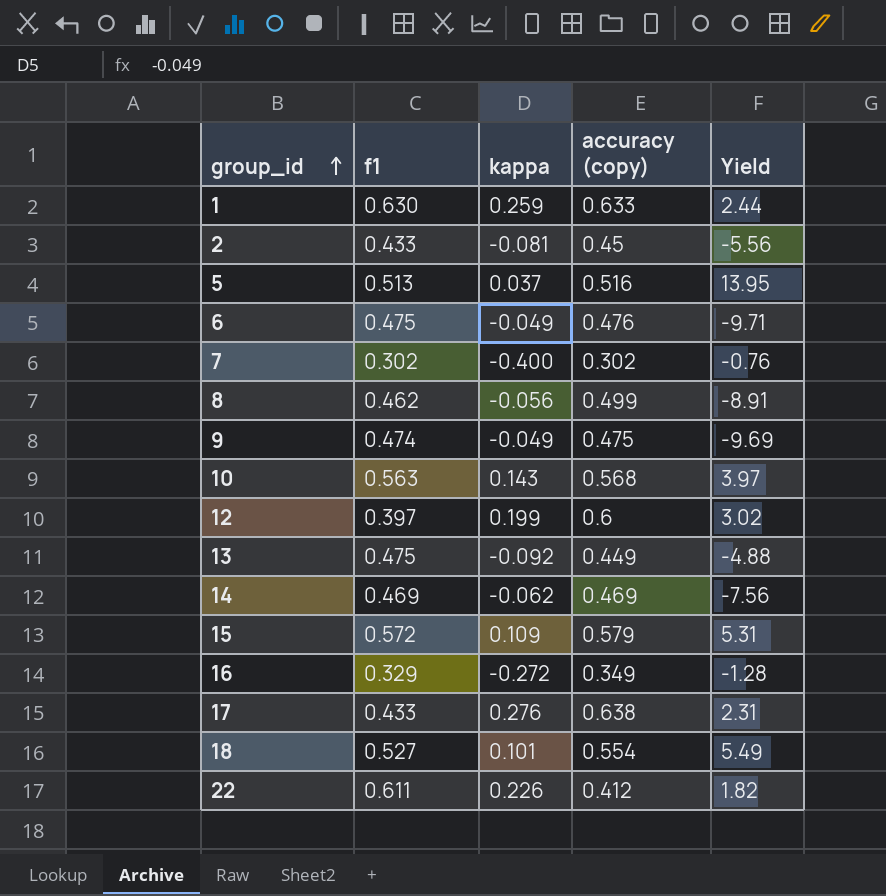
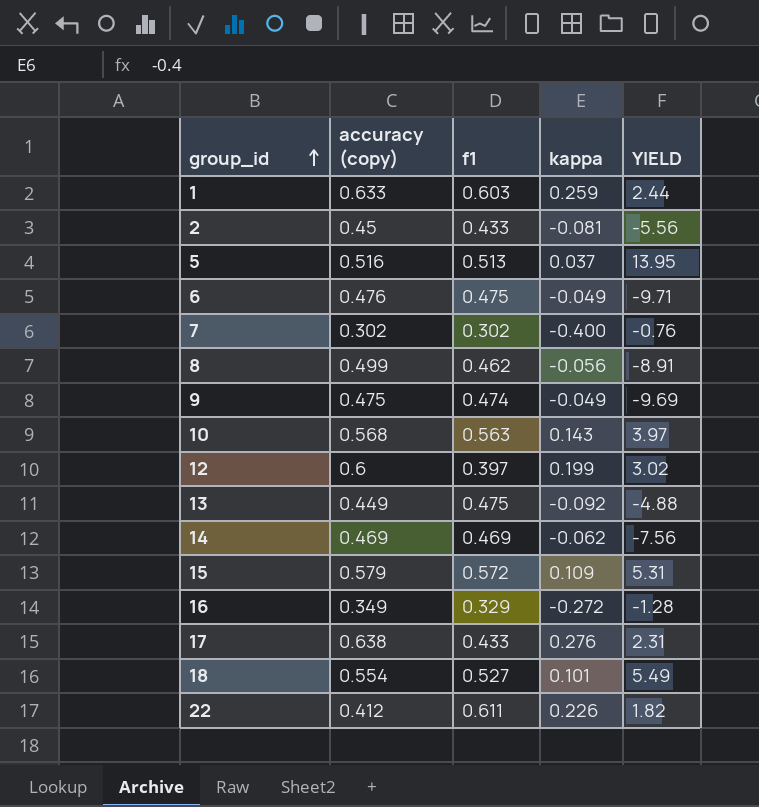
column accuracy (copy) | position: 4 -> 2
column name: Yield -> YIELD
1 | f1: 0.630 -> 0.603

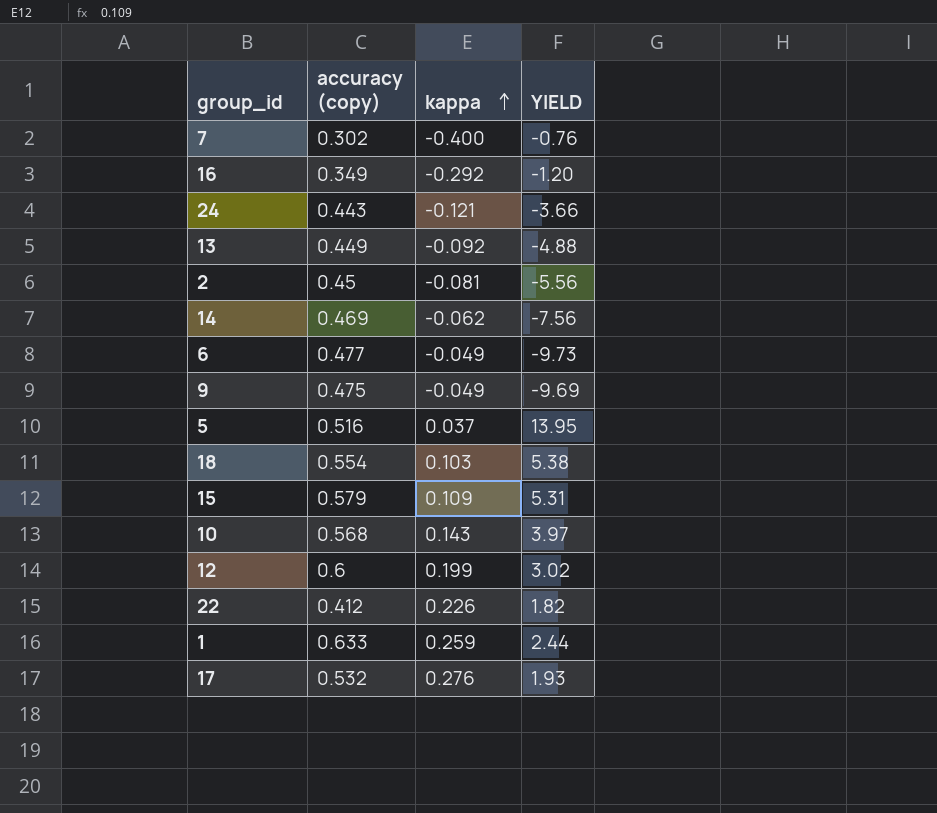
row order: group_id ascending -> kappa ascending
column f1 | position: 3 -> none
row 8: 0.499 | 0.462 | -0.056 | -8.91 -> none
16 | kappa: -0.272 -> -0.292
16 | YIELD: -1.28 -> -1.20
row 24: none -> 0.443 | -0.121 | -3.66
6 | accuracy (copy): 0.476 -> 0.477
6 | YIELD: -9.71 -> -9.73
18 | kappa: 0.101 -> 0.103
18 | YIELD: 5.49 -> 5.38
17 | accuracy (copy): 0.638 -> 0.532
17 | YIELD: 2.31 -> 1.93

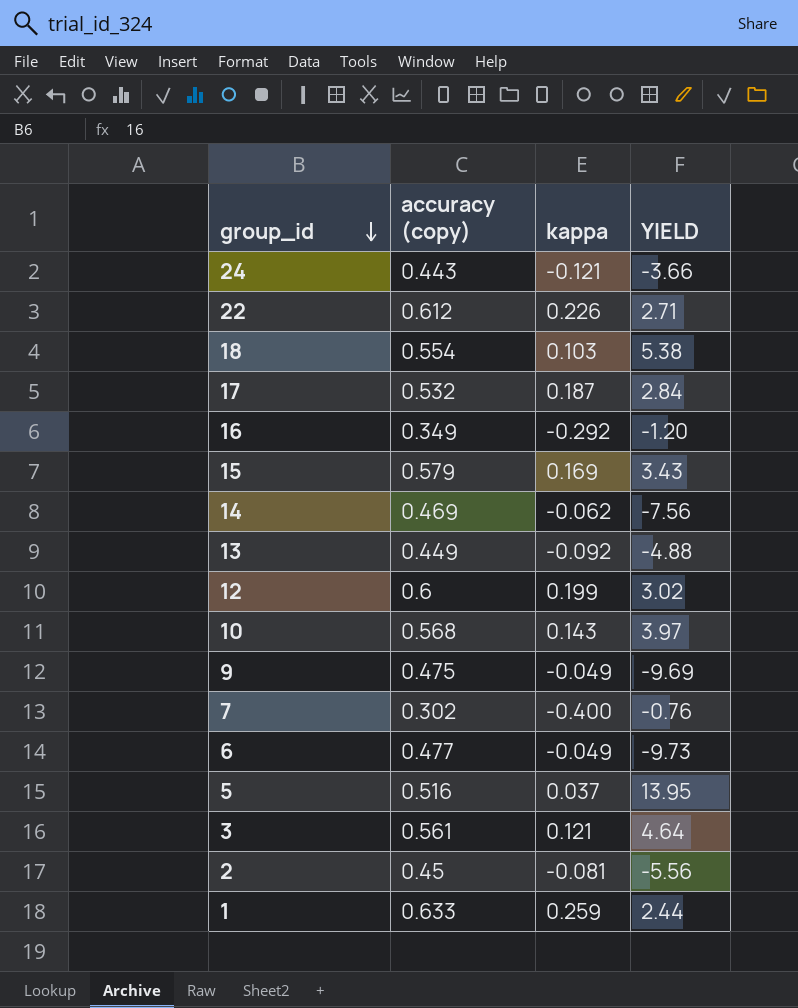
row order: kappa ascending -> group_id descending
22 | accuracy (copy): 0.412 -> 0.612
22 | YIELD: 1.82 -> 2.71
17 | kappa: 0.276 -> 0.187
17 | YIELD: 1.93 -> 2.84
15 | kappa: 0.109 -> 0.169
15 | YIELD: 5.31 -> 3.43
row 3: none -> 0.561 | 0.121 | 4.64

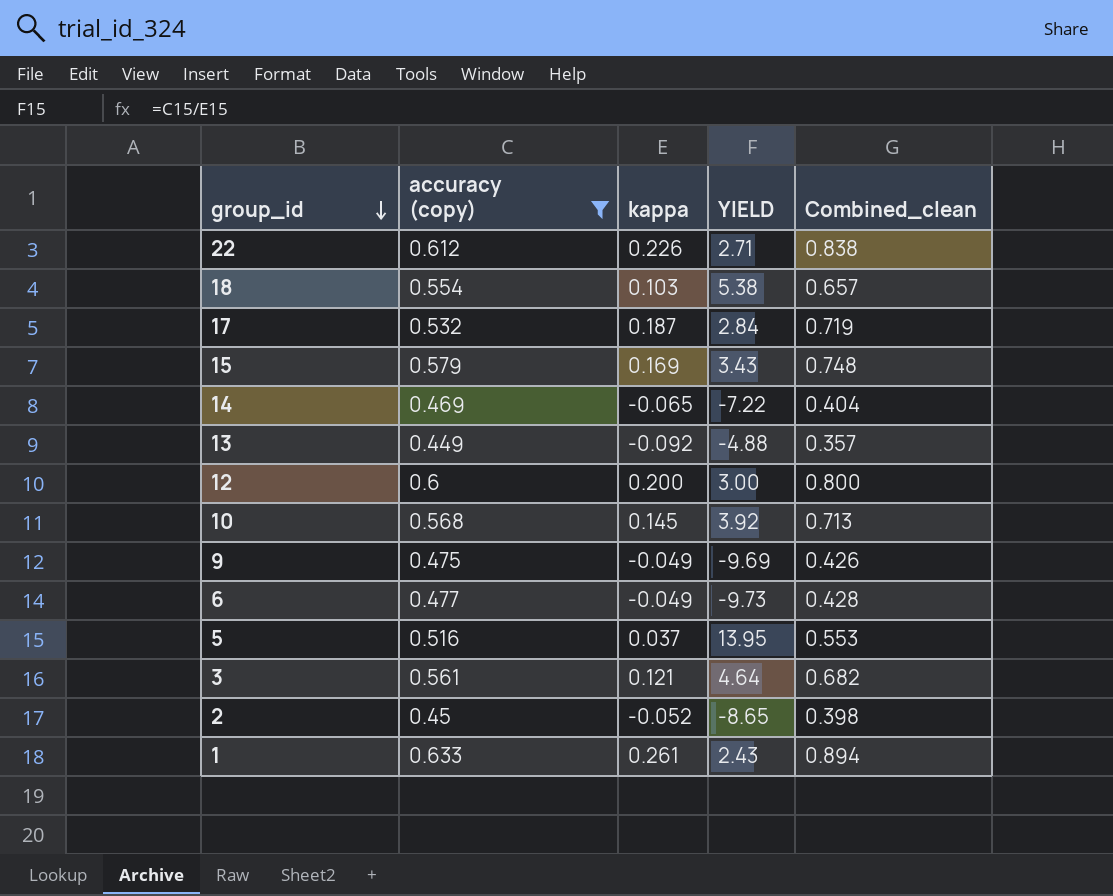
filter: none -> accuracy (copy) >= 0.449
column Combined_clean | formula: none -> [accuracy (copy)] + [kappa]
14 | kappa: -0.062 -> -0.065
14 | YIELD: -7.56 -> -7.22
12 | kappa: 0.199 -> 0.200
12 | YIELD: 3.02 -> 3.00
10 | kappa: 0.143 -> 0.145
10 | YIELD: 3.97 -> 3.92
2 | kappa: -0.081 -> -0.052
2 | YIELD: -5.56 -> -8.65
1 | kappa: 0.259 -> 0.261
1 | YIELD: 2.44 -> 2.43

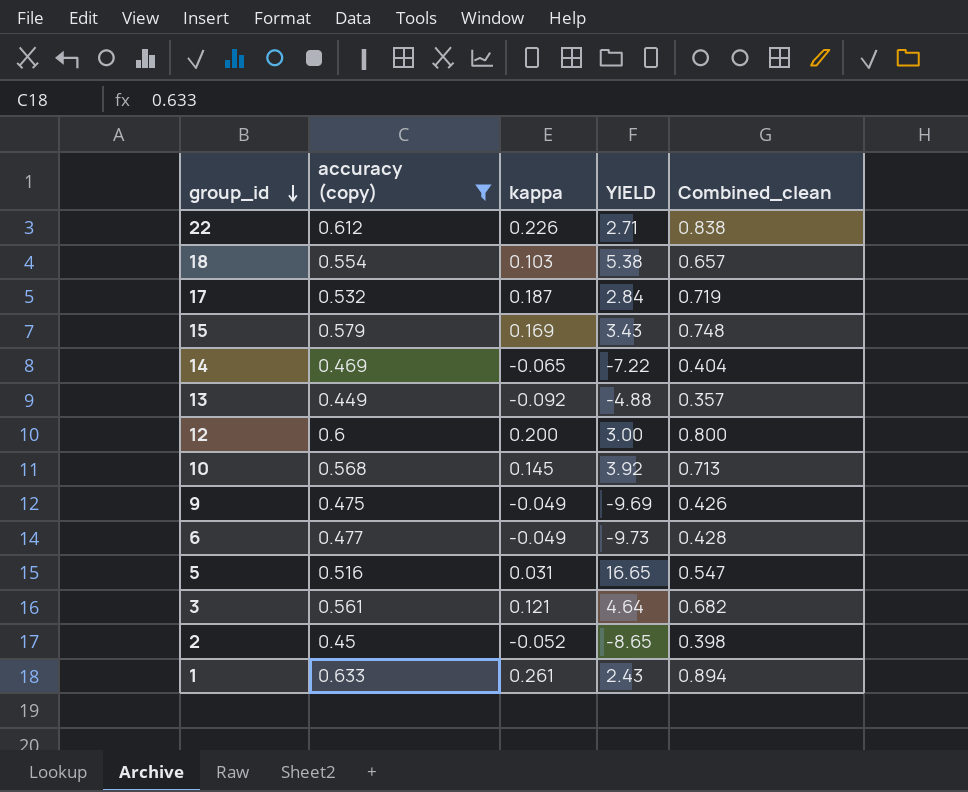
5 | kappa: 0.037 -> 0.031
5 | YIELD: 13.95 -> 16.65
5 | Combined_clean: 0.553 -> 0.547

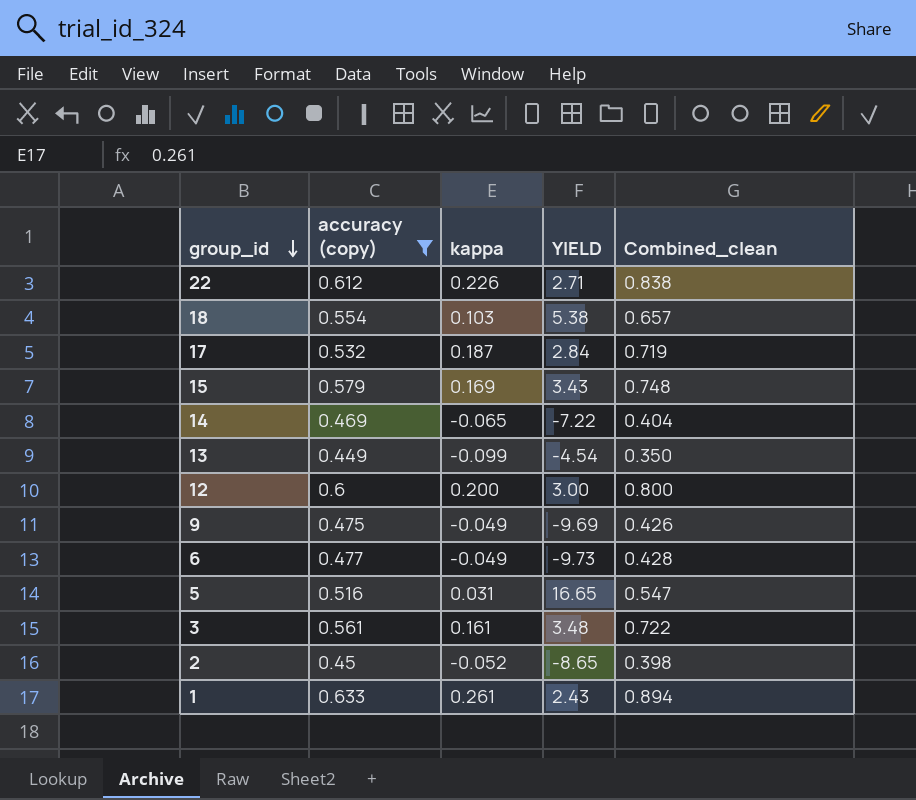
row 10: 0.568 | 0.145 | 3.92 | 0.713 -> none
13 | kappa: -0.092 -> -0.099
13 | YIELD: -4.88 -> -4.54
13 | Combined_clean: 0.357 -> 0.350
3 | kappa: 0.121 -> 0.161
3 | YIELD: 4.64 -> 3.48
3 | Combined_clean: 0.682 -> 0.722

